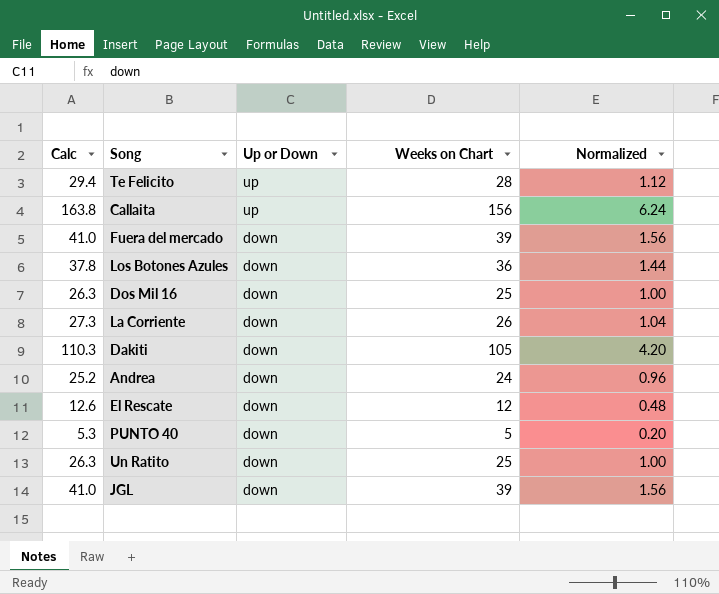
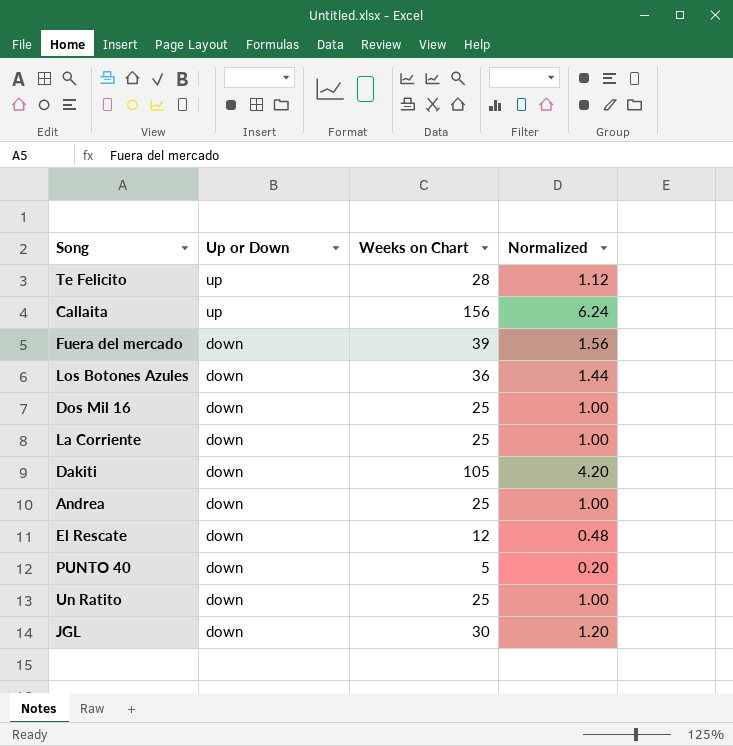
column Calc | formula: [Weeks on Chart] * 1.05 -> none
La Corriente | Weeks on Chart: 26 -> 25
La Corriente | Normalized: 1.04 -> 1.00
Andrea | Weeks on Chart: 24 -> 25
Andrea | Normalized: 0.96 -> 1.00
JGL | Weeks on Chart: 39 -> 30
JGL | Normalized: 1.56 -> 1.20

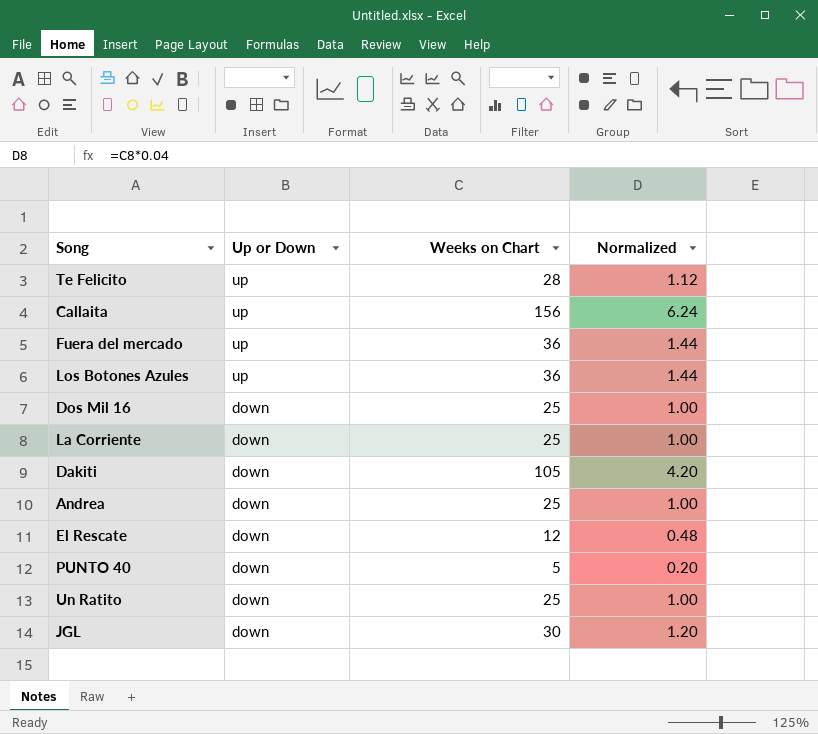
Fuera del mercado | Up or Down: down -> up
Fuera del mercado | Weeks on Chart: 39 -> 36
Fuera del mercado | Normalized: 1.56 -> 1.44
Los Botones Azules | Up or Down: down -> up

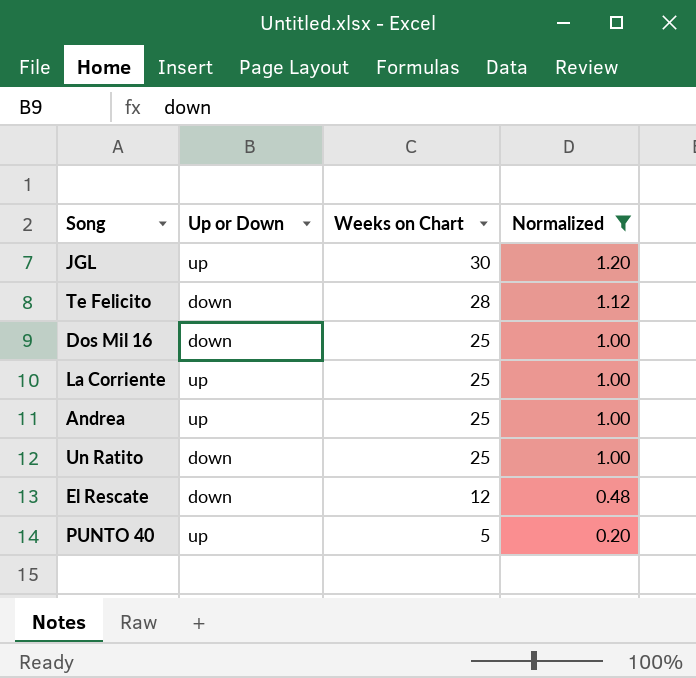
filter: none -> Normalized <= 1.20
row order: Up or Down descending -> Weeks on Chart descending
JGL | Up or Down: down -> up
Te Felicito | Up or Down: up -> down
La Corriente | Up or Down: down -> up
Andrea | Up or Down: down -> up
PUNTO 40 | Up or Down: down -> up

